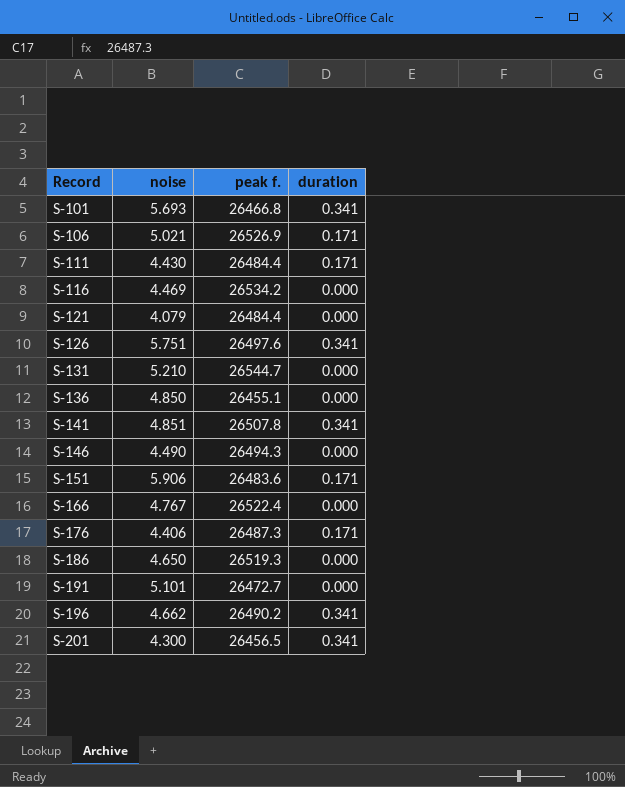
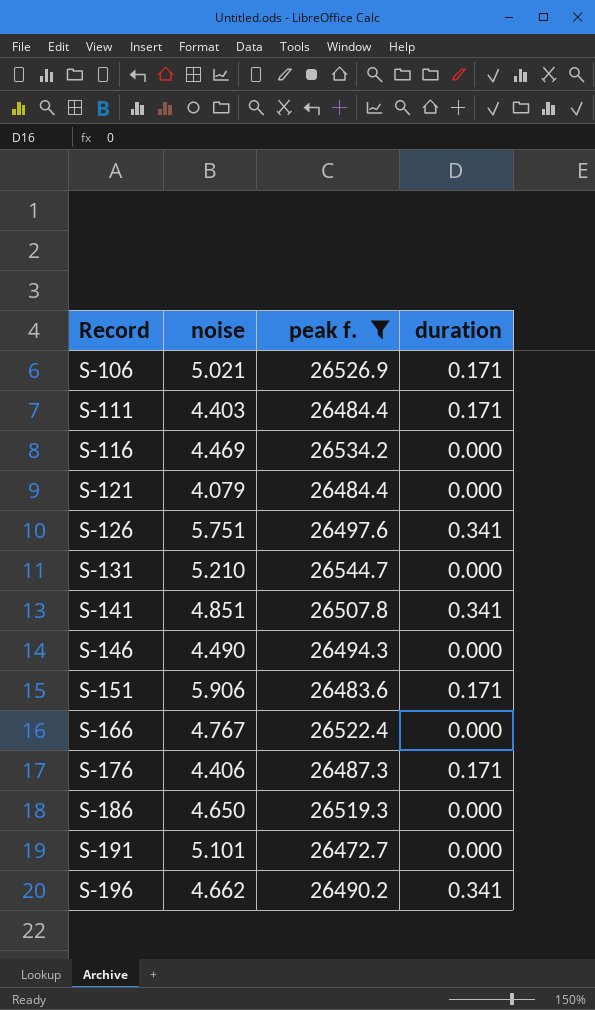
filter: none -> peak f. >= 26472.7
S-111 | noise: 4.430 -> 4.403

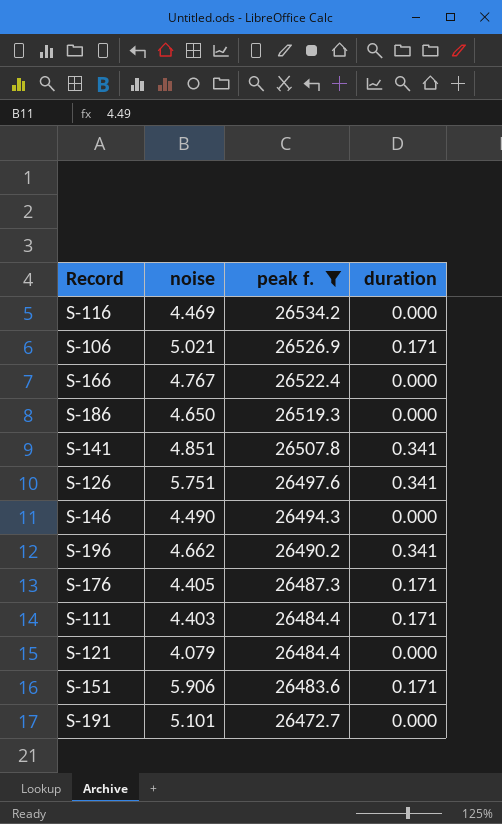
row order: Record ascending -> peak f. descending
row S-131: 5.210 | 26544.7 | 0.000 -> none
S-176 | noise: 4.406 -> 4.405

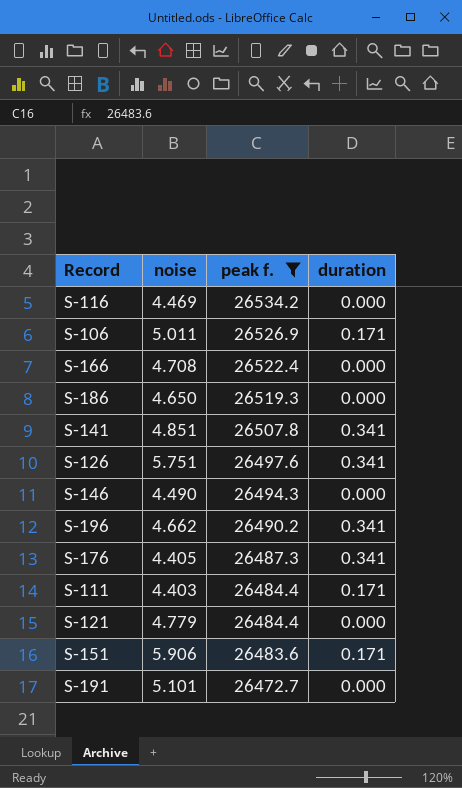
S-106 | noise: 5.021 -> 5.011
S-166 | noise: 4.767 -> 4.708
S-176 | duration: 0.171 -> 0.341
S-121 | noise: 4.079 -> 4.779

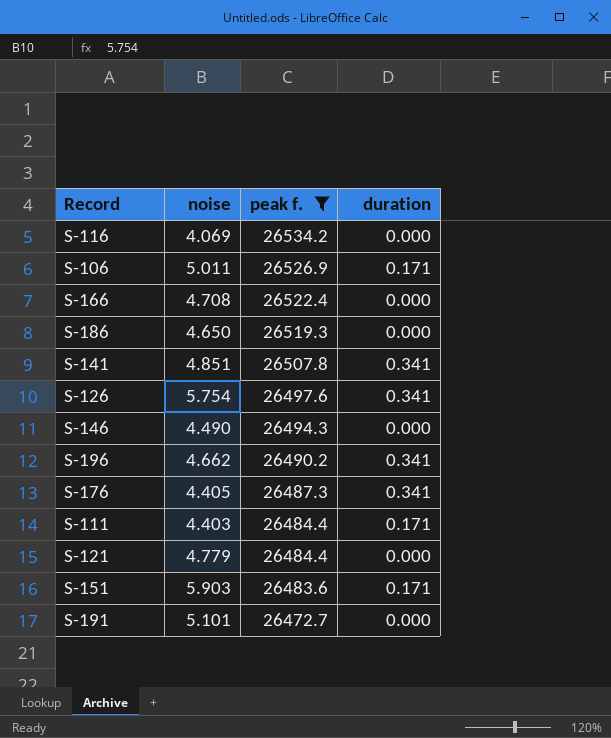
S-116 | noise: 4.469 -> 4.069
S-126 | noise: 5.751 -> 5.754
S-151 | noise: 5.906 -> 5.903

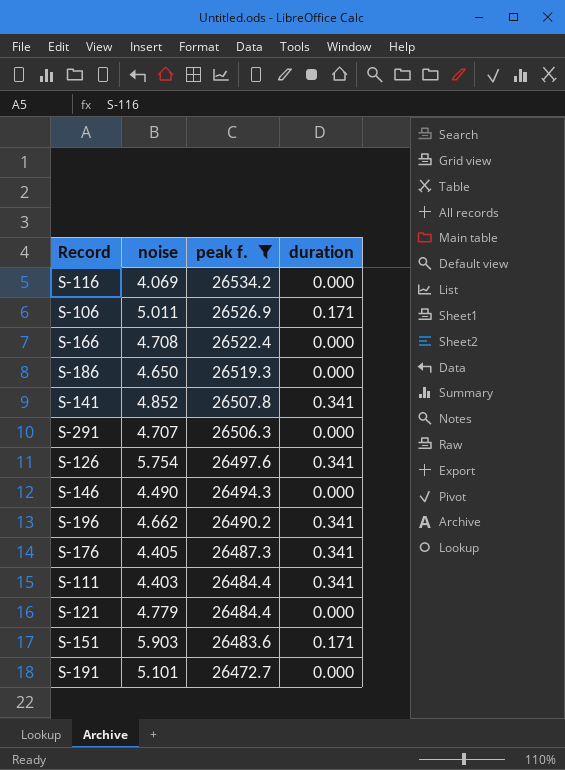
S-141 | noise: 4.851 -> 4.852
row S-291: none -> 4.707 | 26506.3 | 0.000
S-111 | duration: 0.171 -> 0.341

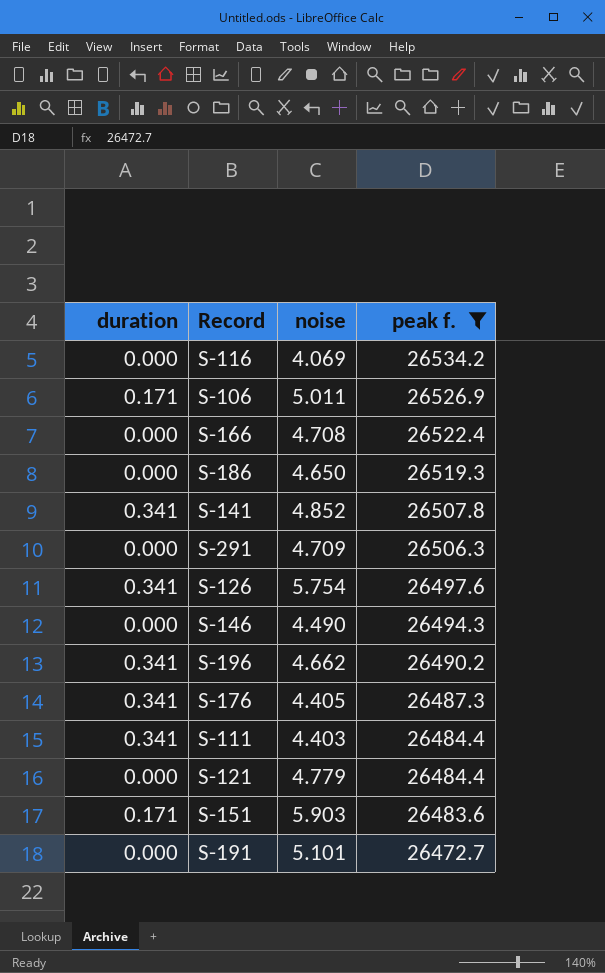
column duration | position: 4 -> 1
S-291 | noise: 4.707 -> 4.709

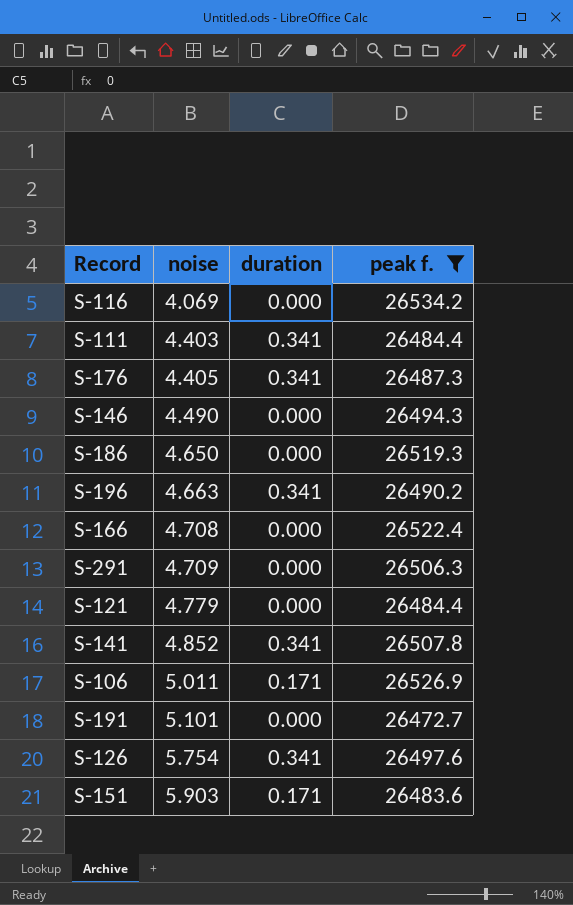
row order: peak f. descending -> noise ascending
column duration | position: 1 -> 3
S-196 | noise: 4.662 -> 4.663

